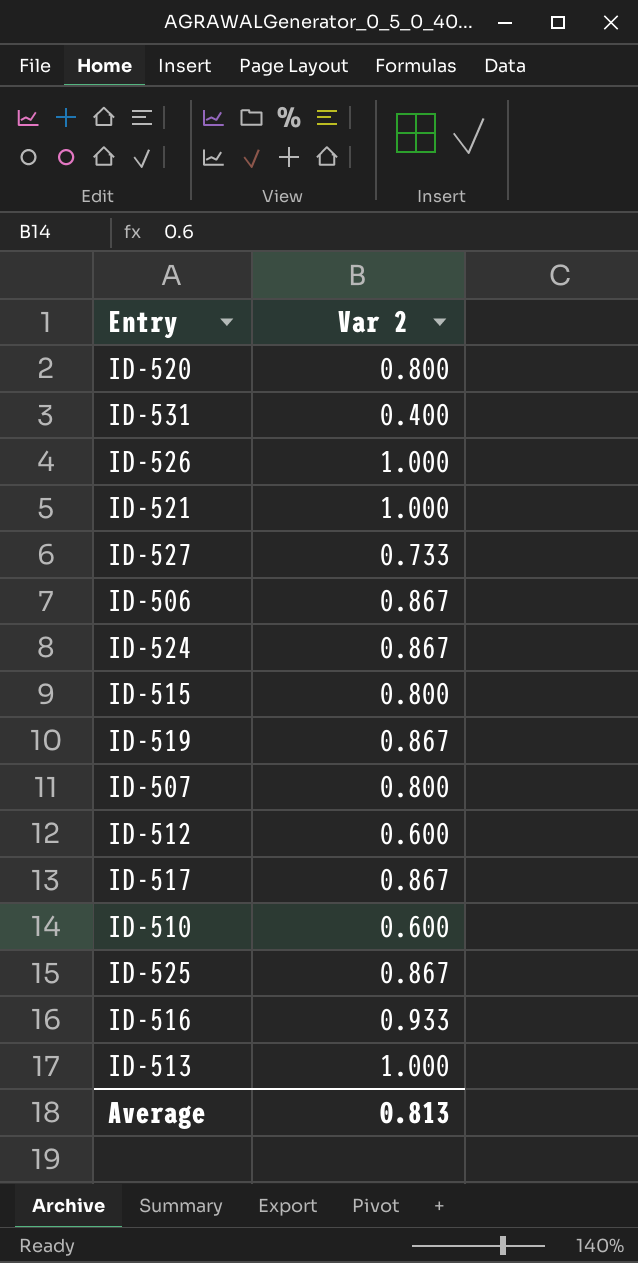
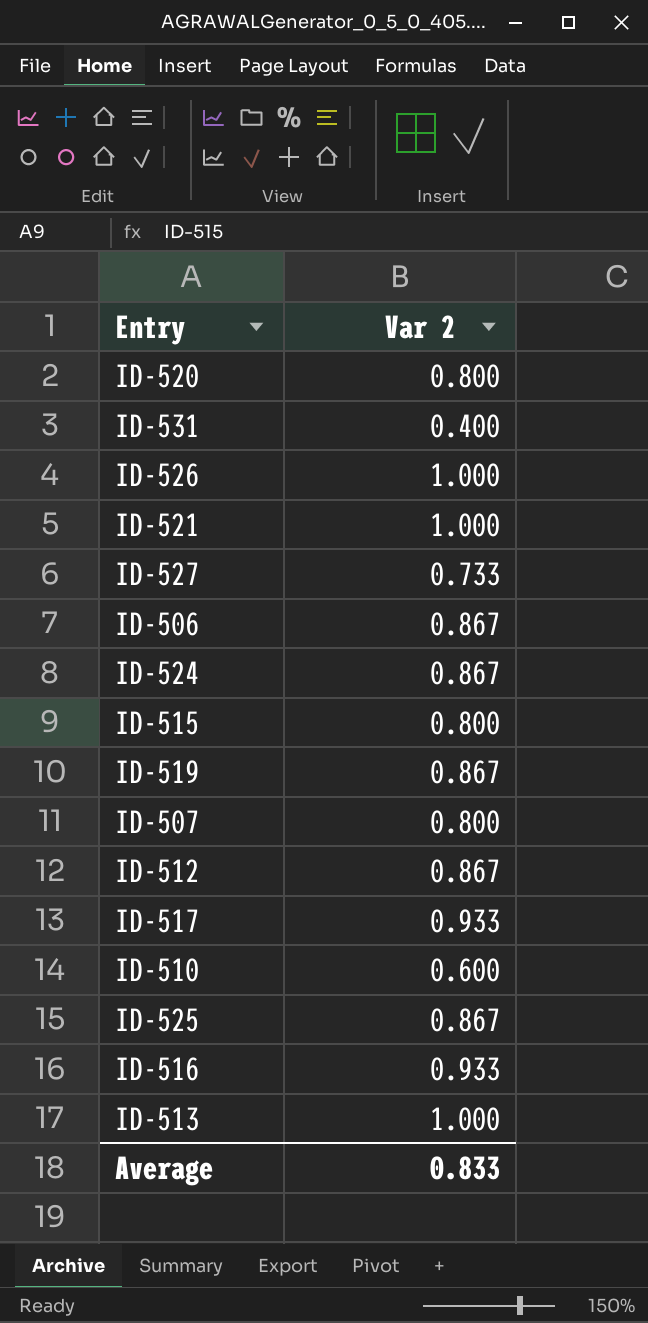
ID-512 | Var 2: 0.600 -> 0.867
ID-517 | Var 2: 0.867 -> 0.933
Average | Var 2: 0.813 -> 0.833

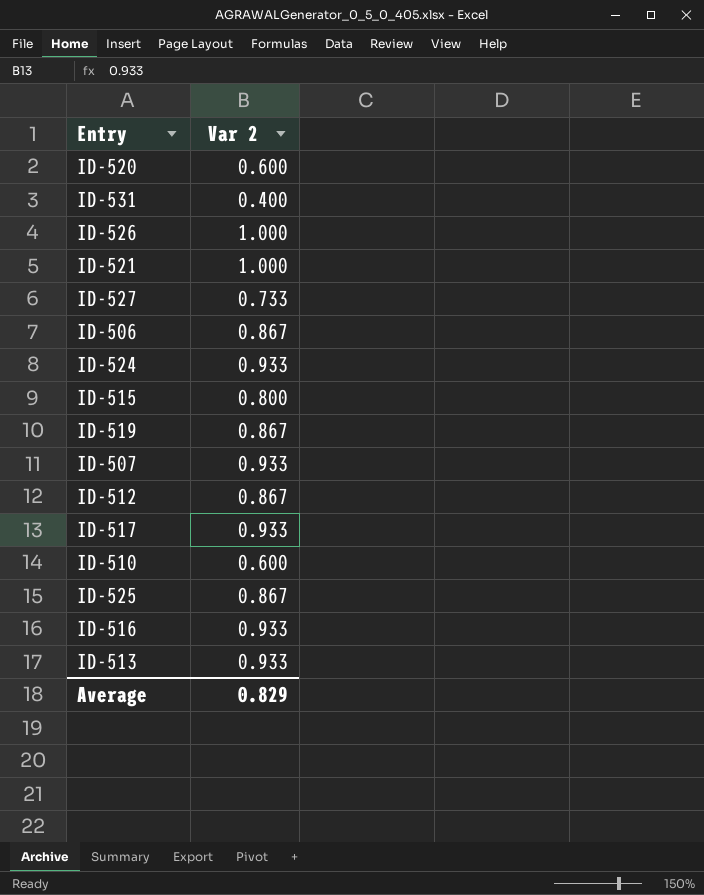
ID-520 | Var 2: 0.800 -> 0.600
ID-524 | Var 2: 0.867 -> 0.933
ID-507 | Var 2: 0.800 -> 0.933
ID-513 | Var 2: 1.000 -> 0.933
Average | Var 2: 0.833 -> 0.829

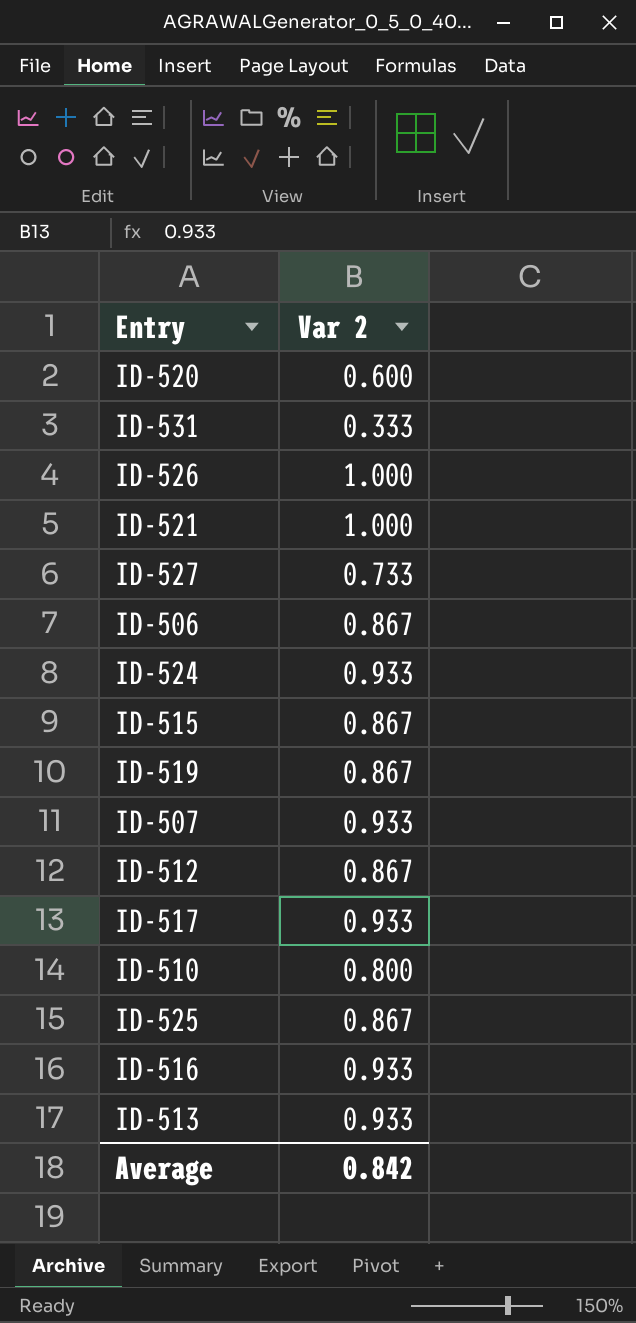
ID-531 | Var 2: 0.400 -> 0.333
ID-515 | Var 2: 0.800 -> 0.867
ID-510 | Var 2: 0.600 -> 0.800
Average | Var 2: 0.829 -> 0.842

